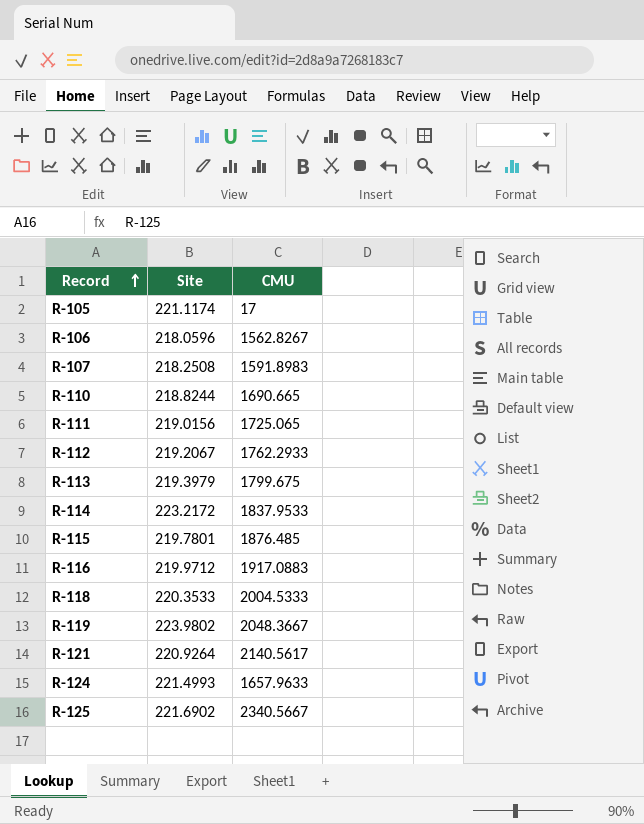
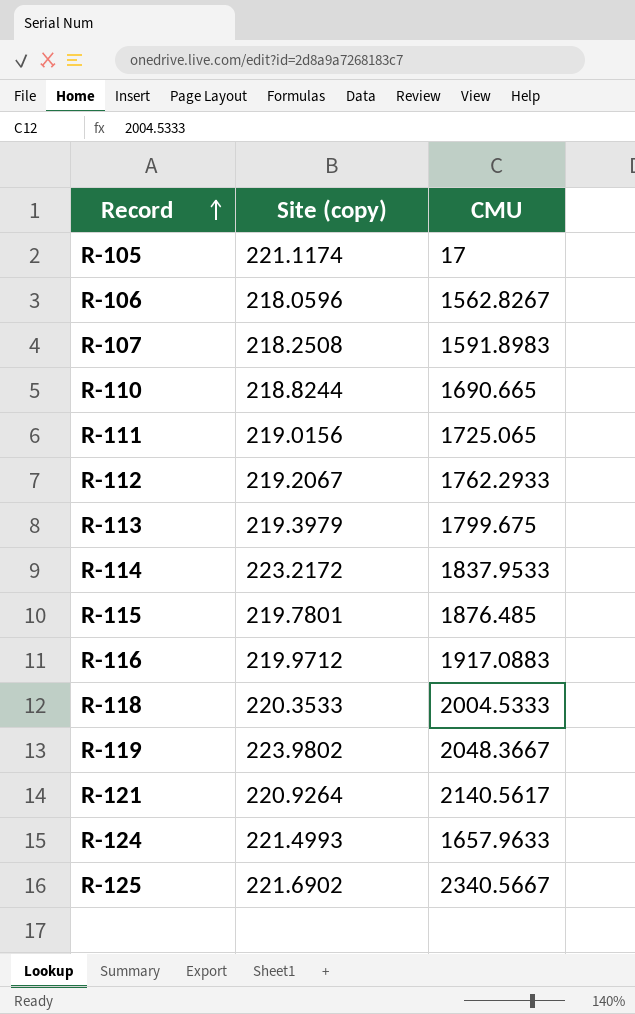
column name: Site -> Site (copy)

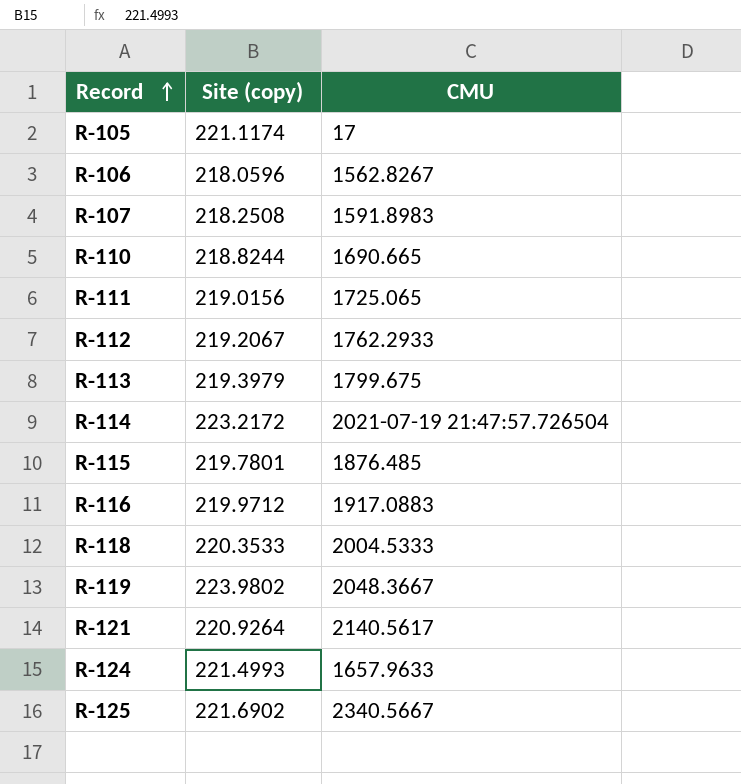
R-114 | CMU: 1837.9533 -> 2021-07-19 21:47:57.726504

